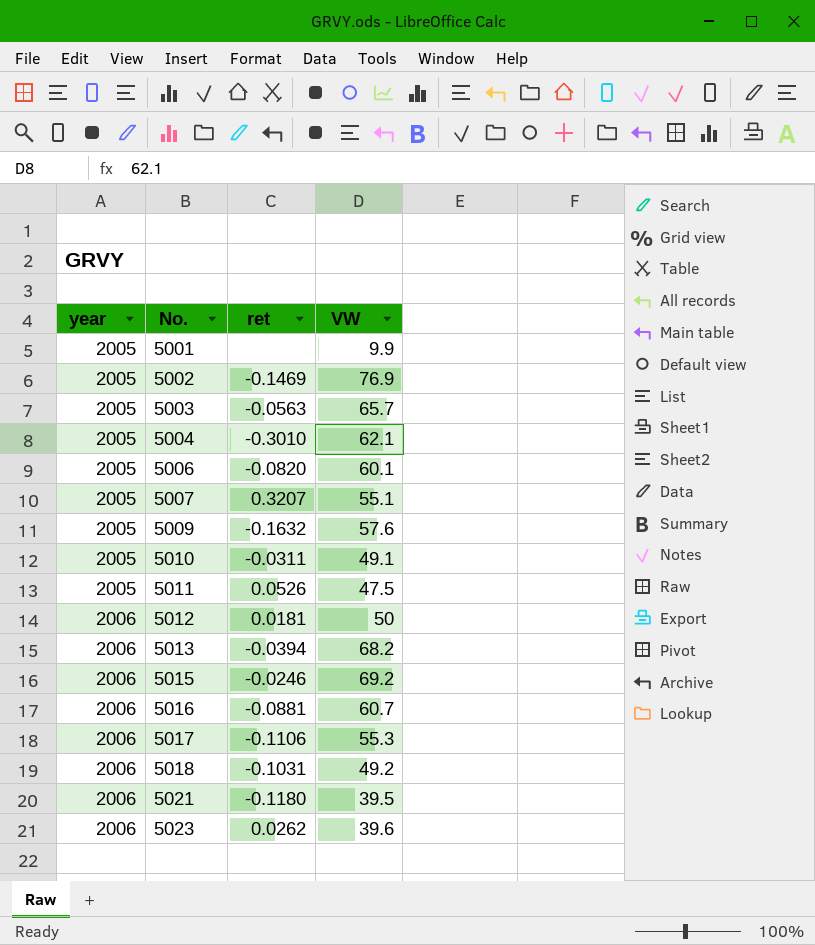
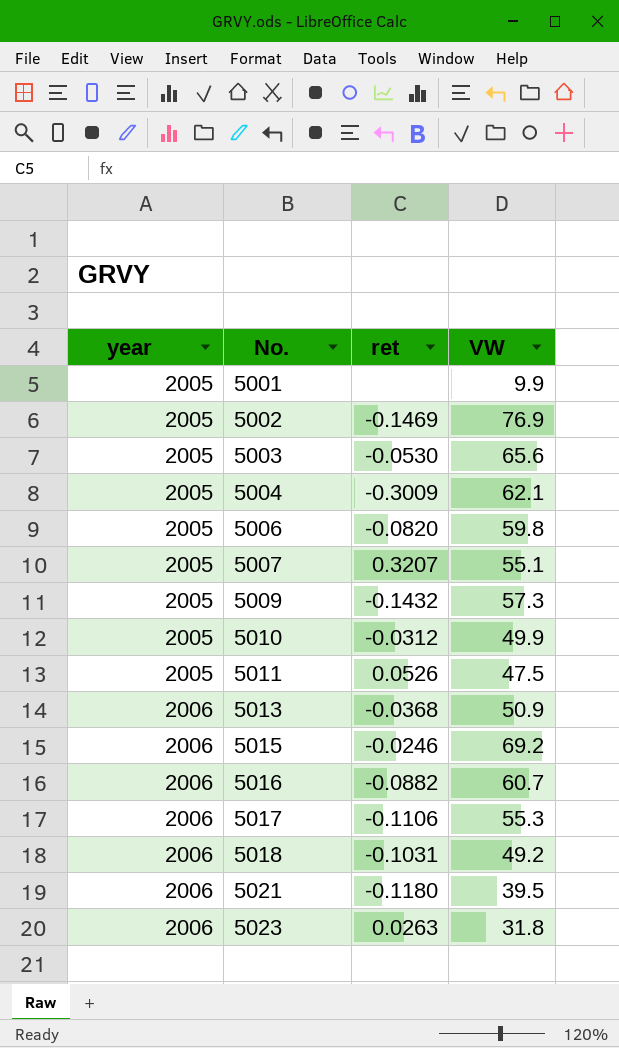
row 5012: 2006 | 0.0181 | 50 -> none
5003 | ret: -0.0563 -> -0.0530
5003 | VW: 65.7 -> 65.6
5004 | ret: -0.3010 -> -0.3009
5006 | VW: 60.1 -> 59.8
5009 | ret: -0.1632 -> -0.1432
5009 | VW: 57.6 -> 57.3
5010 | ret: -0.0311 -> -0.0312
5010 | VW: 49.1 -> 49.9
5013 | ret: -0.0394 -> -0.0368
5013 | VW: 68.2 -> 50.9
5016 | ret: -0.0881 -> -0.0882
5023 | ret: 0.0262 -> 0.0263
5023 | VW: 39.6 -> 31.8

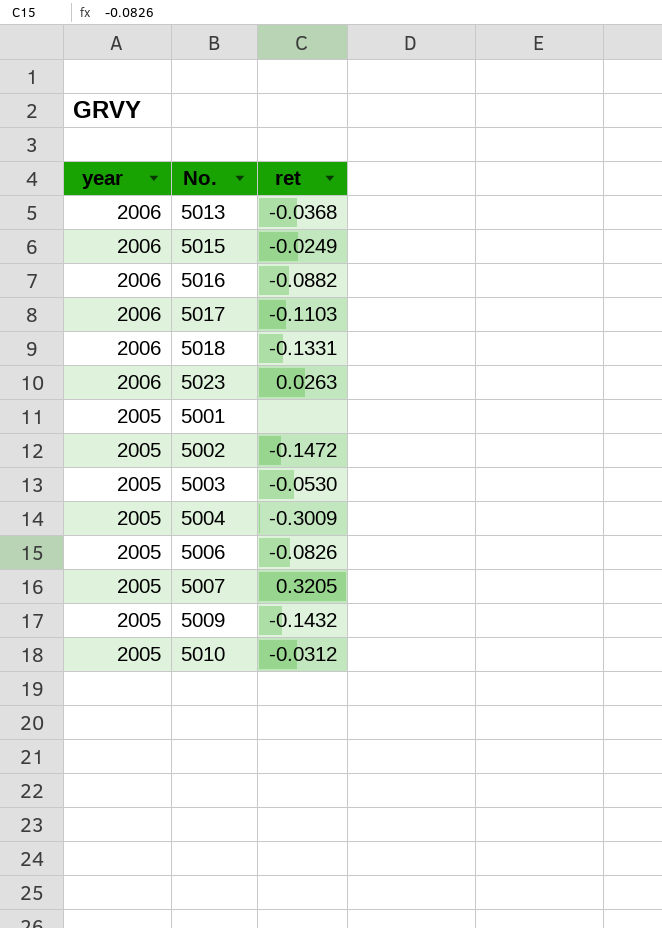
row order: year ascending -> year descending
column VW | position: 4 -> none
row 5011: 2005 | 0.0526 | 47.5 -> none
row 5021: 2006 | -0.1180 | 39.5 -> none
5015 | ret: -0.0246 -> -0.0249
5017 | ret: -0.1106 -> -0.1103
5018 | ret: -0.1031 -> -0.1331
5002 | ret: -0.1469 -> -0.1472
5006 | ret: -0.0820 -> -0.0826
5007 | ret: 0.3207 -> 0.3205

